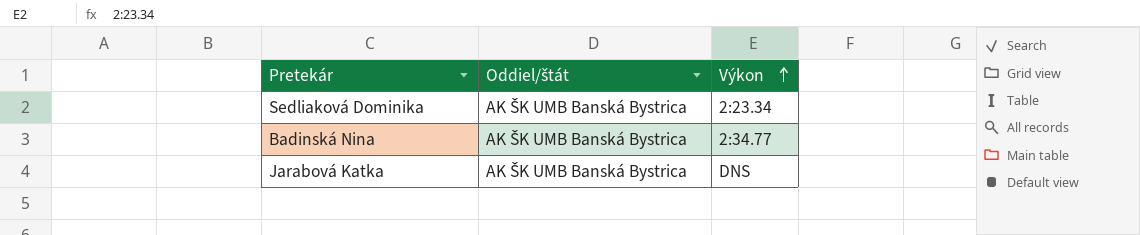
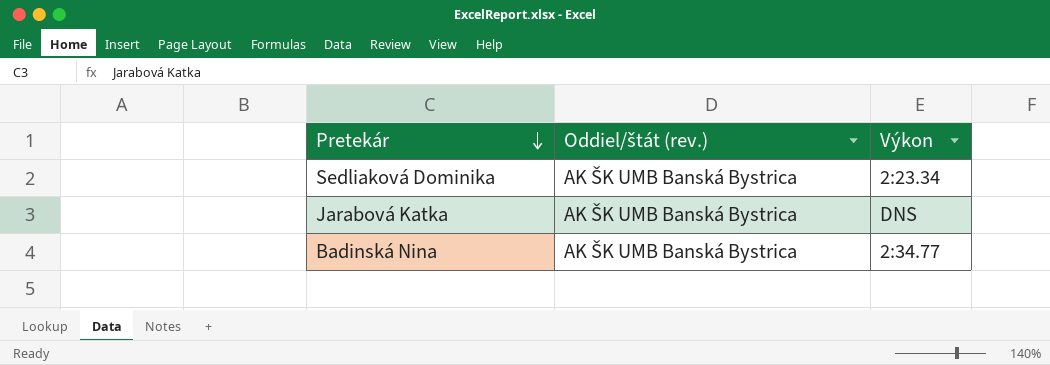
row order: Výkon ascending -> Pretekár descending
column name: Oddiel/štát -> Oddiel/štát (rev.)

